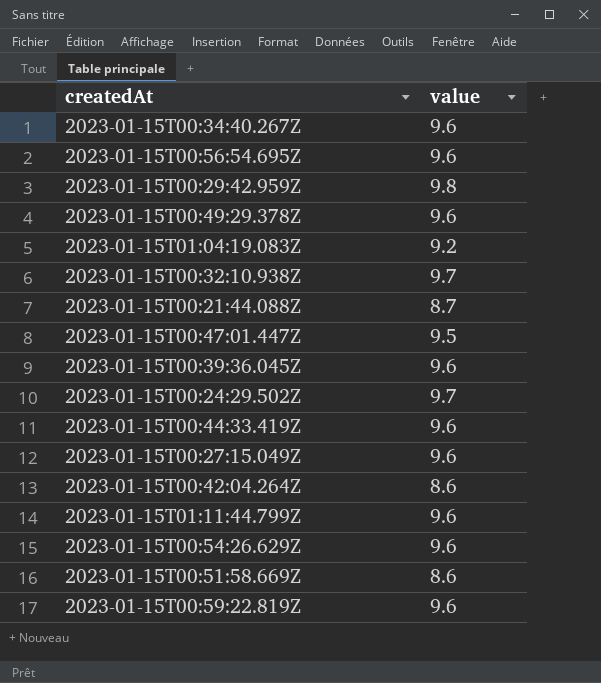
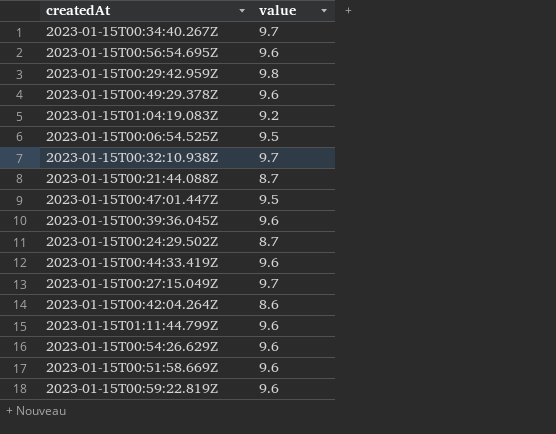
2023-01-15T00:34:40.267Z | value: 9.6 -> 9.7
row 2023-01-15T00:06:54.525Z: none -> 9.5
2023-01-15T00:24:29.502Z | value: 9.7 -> 8.7
2023-01-15T00:27:15.049Z | value: 9.6 -> 9.7
2023-01-15T00:51:58.669Z | value: 8.6 -> 9.6

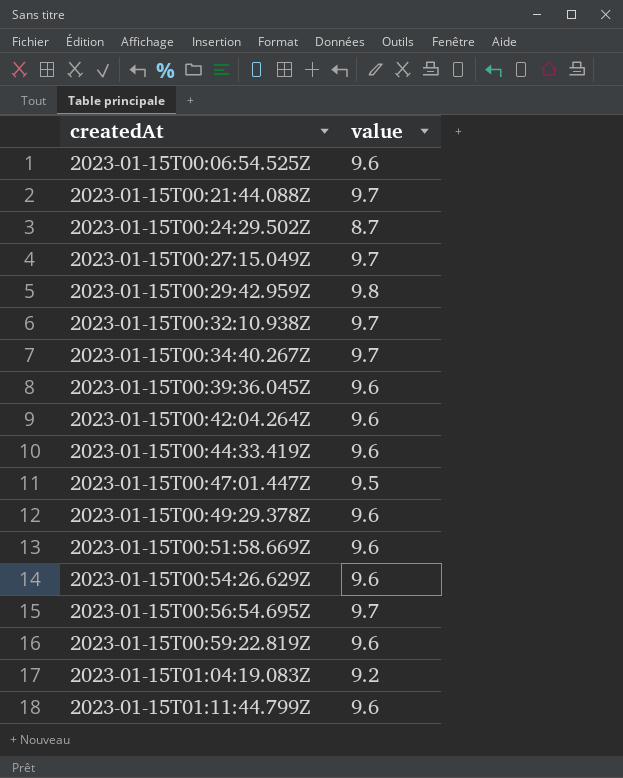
row order: none -> createdAt ascending
2023-01-15T00:06:54.525Z | value: 9.5 -> 9.6
2023-01-15T00:21:44.088Z | value: 8.7 -> 9.7
2023-01-15T00:42:04.264Z | value: 8.6 -> 9.6
2023-01-15T00:56:54.695Z | value: 9.6 -> 9.7

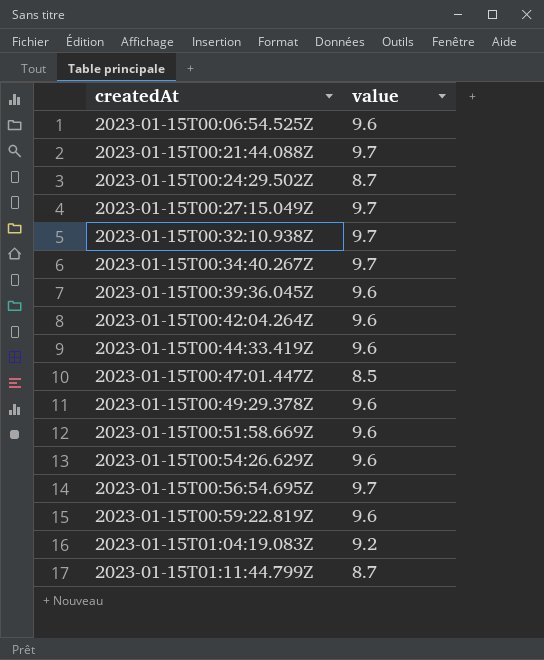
row 2023-01-15T00:29:42.959Z: 9.8 -> none
2023-01-15T00:47:01.447Z | value: 9.5 -> 8.5
2023-01-15T01:11:44.799Z | value: 9.6 -> 8.7

